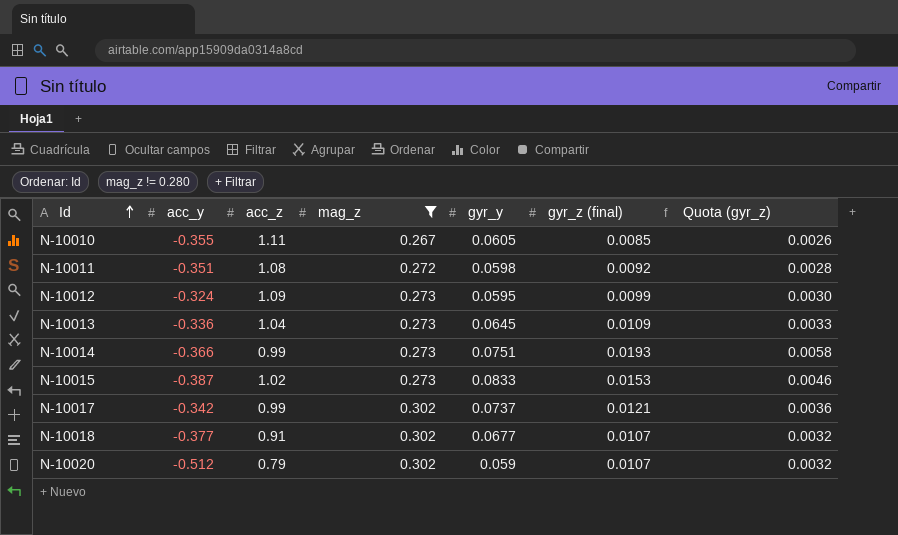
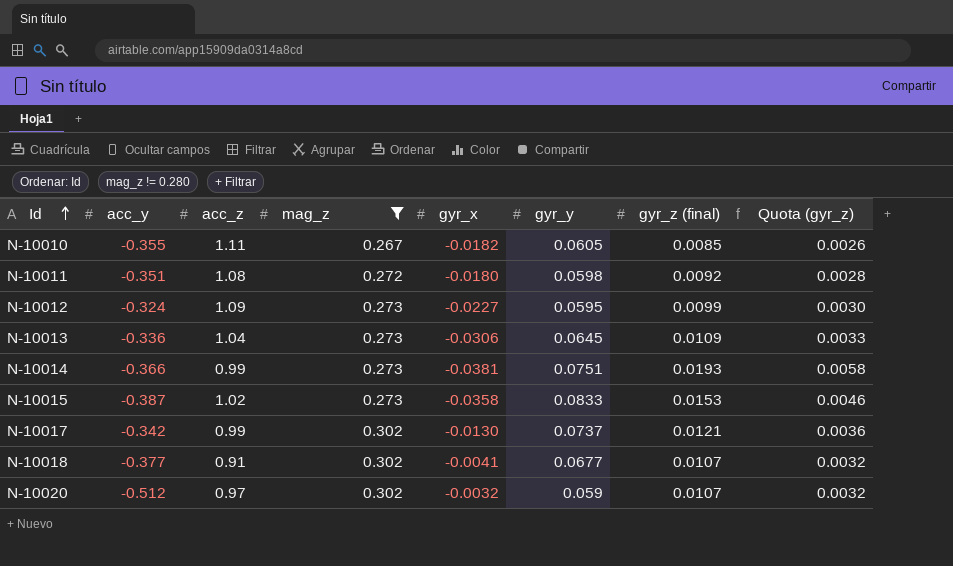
column gyr_x | position: none -> 5
N-10020 | acc_z: 0.79 -> 0.97

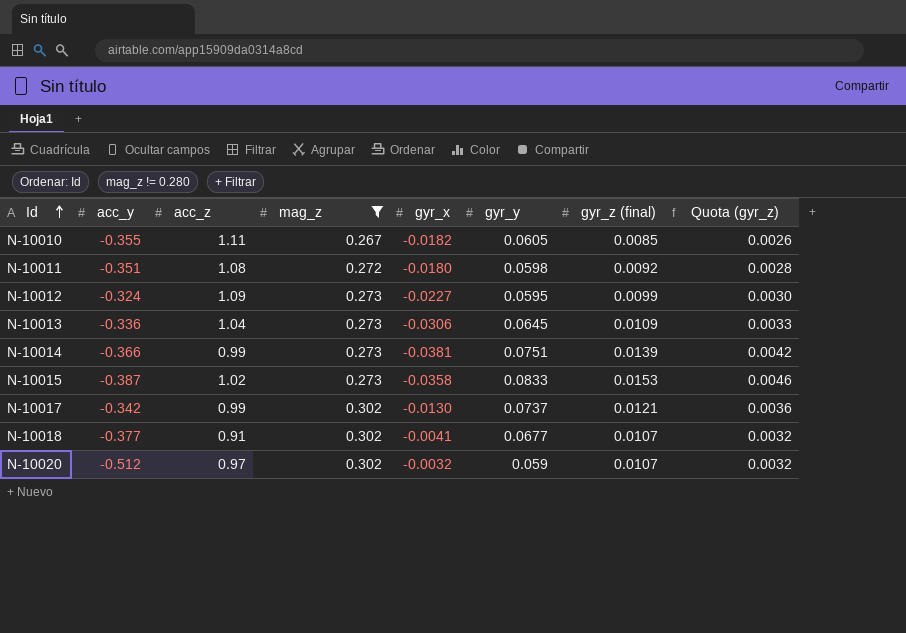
N-10014 | gyr_z (final): 0.0193 -> 0.0139
N-10014 | Quota (gyr_z): 0.0058 -> 0.0042

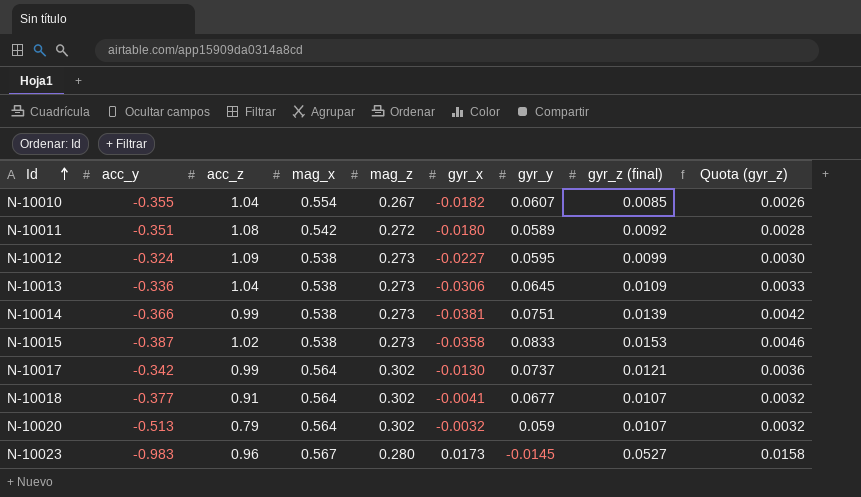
filter: mag_z != 0.280 -> none
column mag_x | position: none -> 4
N-10010 | acc_z: 1.11 -> 1.04
N-10010 | gyr_y: 0.0605 -> 0.0607
N-10011 | gyr_y: 0.0598 -> 0.0589
N-10020 | acc_y: -0.512 -> -0.513
N-10020 | acc_z: 0.97 -> 0.79

